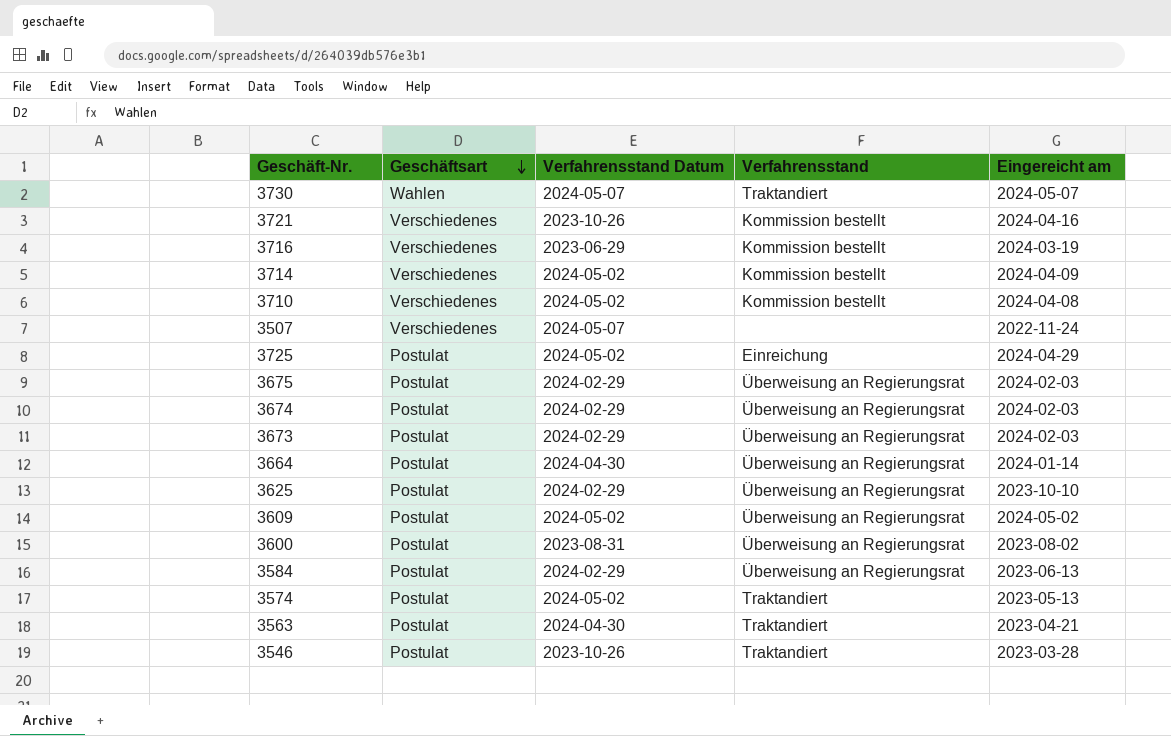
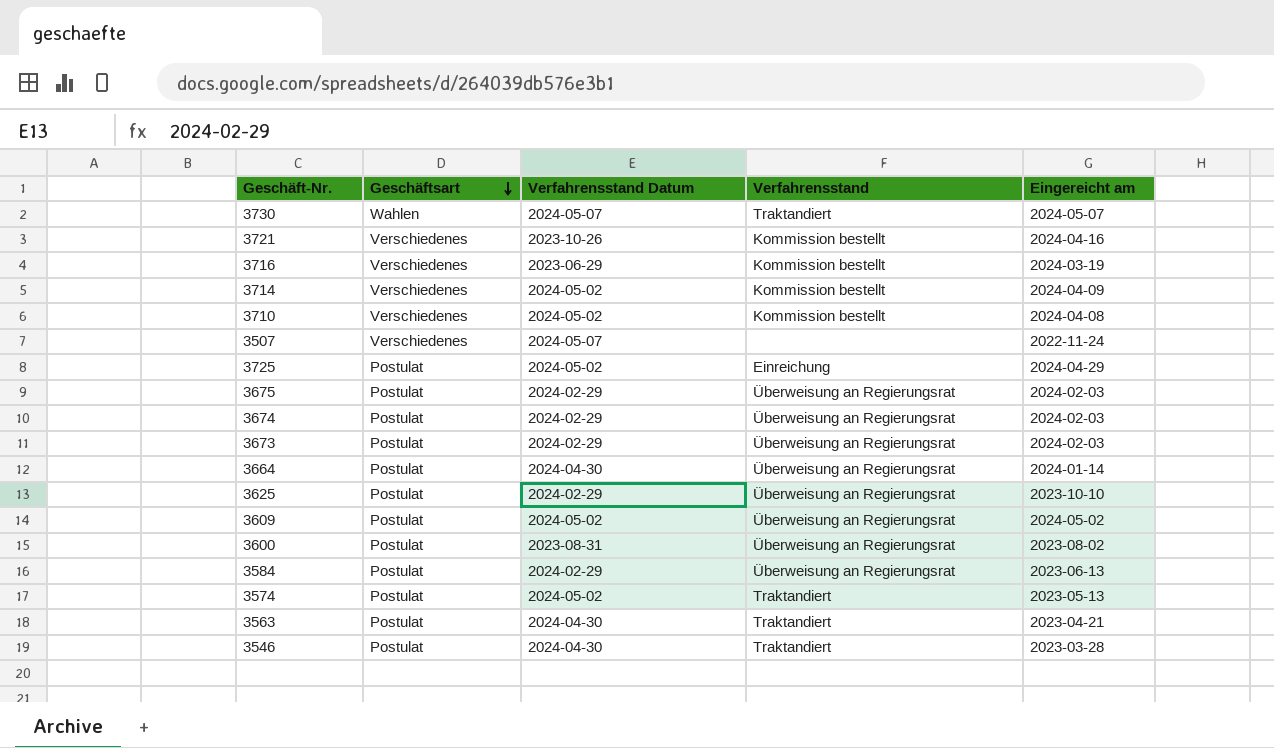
3546 | Verfahrensstand Datum: 2023-10-26 -> 2024-04-30

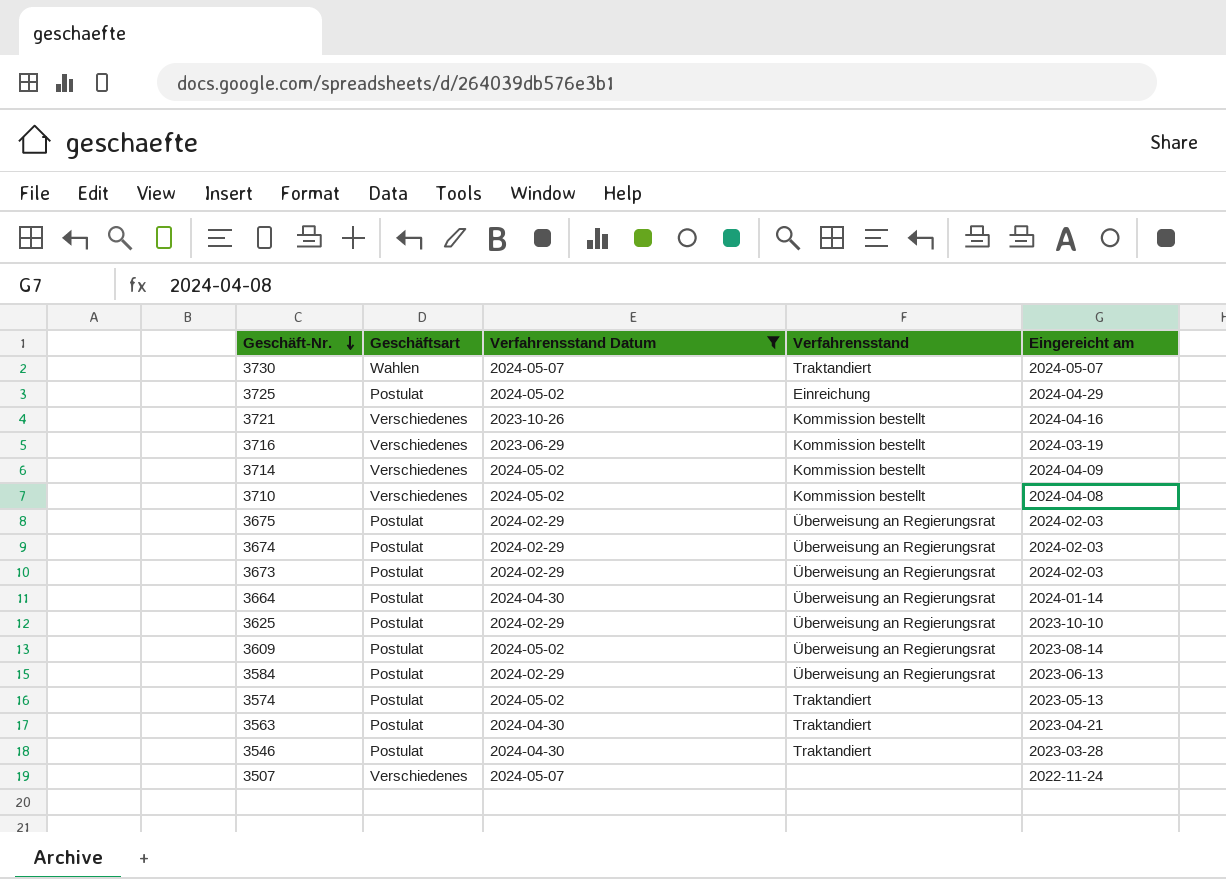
filter: none -> Verfahrensstand Datum != 2023-08-31
row order: Geschäftsart descending -> Geschäft-Nr. descending
3609 | Eingereicht am: 2024-05-02 -> 2023-08-14

